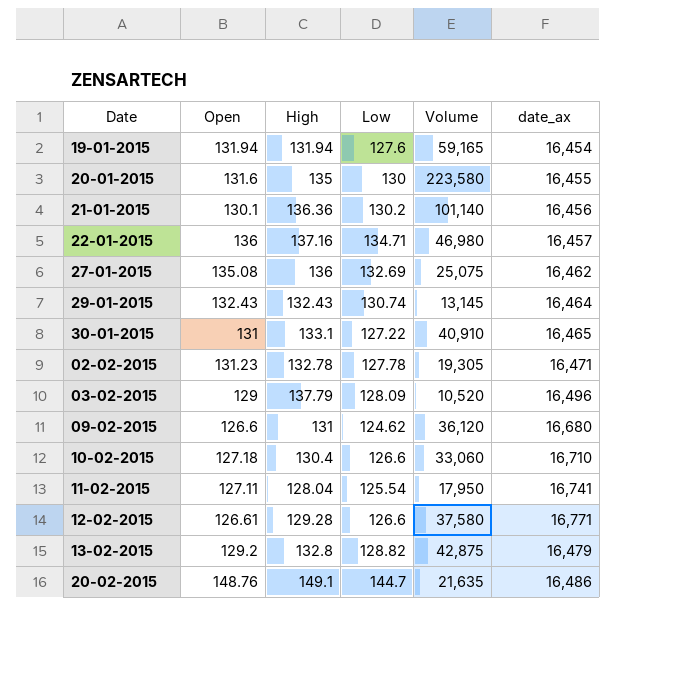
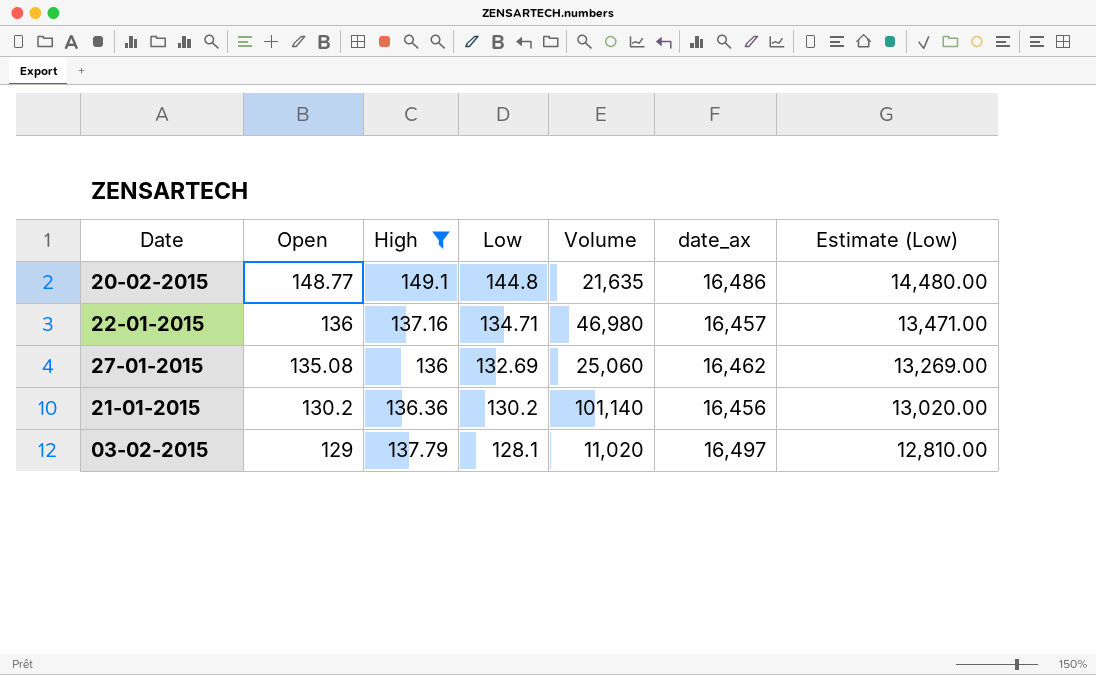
filter: none -> High >= 136
row order: Date ascending -> Open descending
column Estimate (Low) | formula: none -> [Low] * 100
20-02-2015 | Open: 148.76 -> 148.77
20-02-2015 | Low: 144.7 -> 144.8
27-01-2015 | Volume: 25,075 -> 25,060
21-01-2015 | Open: 130.1 -> 130.2
03-02-2015 | Low: 128.09 -> 128.1
03-02-2015 | Volume: 10,520 -> 11,020
03-02-2015 | date_ax: 16,496 -> 16,497

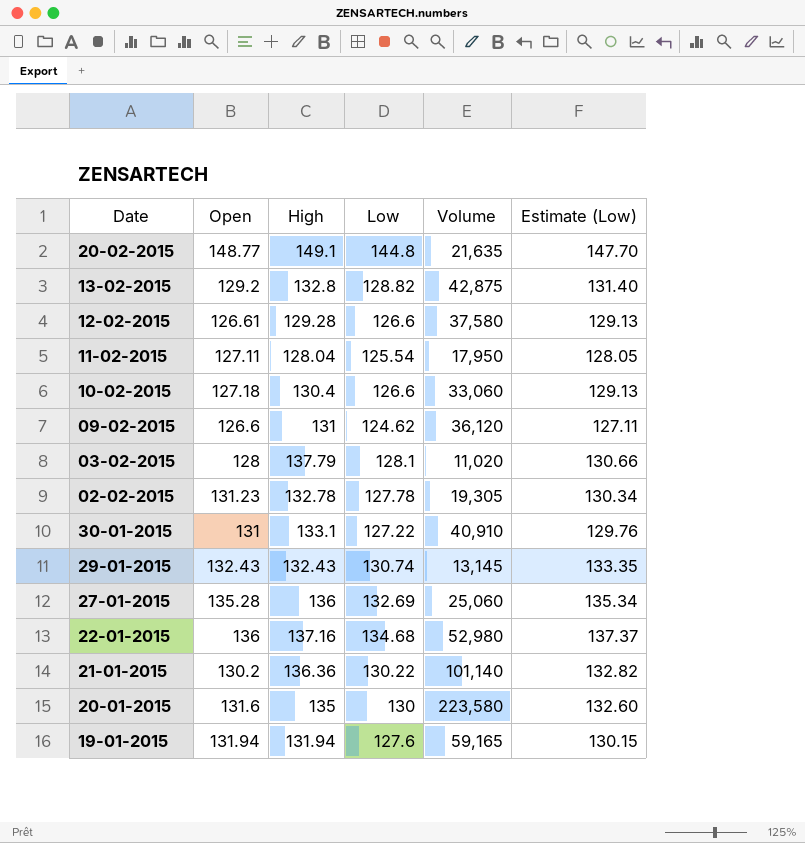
filter: High >= 136 -> none
row order: Open descending -> Date descending
column date_ax | position: 6 -> none
column Estimate (Low) | formula: [Low] * 100 -> [Low] * 1.02
03-02-2015 | Open: 129 -> 128
27-01-2015 | Open: 135.08 -> 135.28
22-01-2015 | Low: 134.71 -> 134.68
22-01-2015 | Volume: 46,980 -> 52,980
21-01-2015 | Low: 130.2 -> 130.22

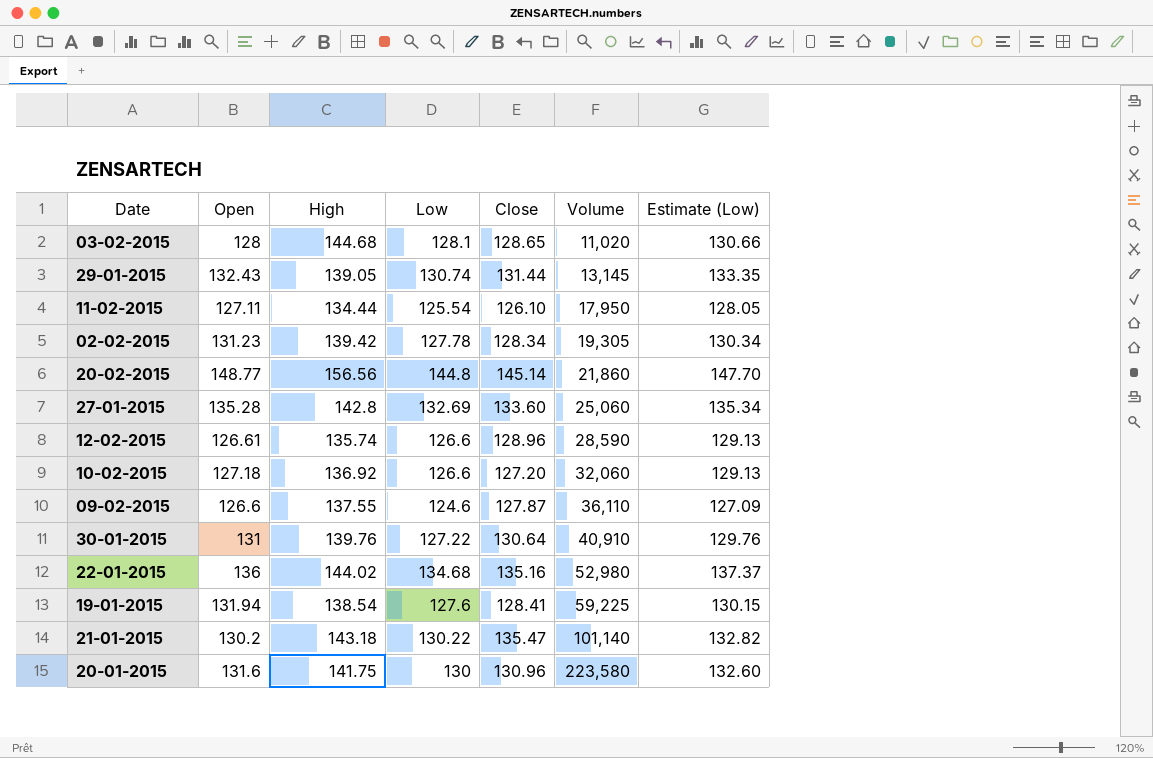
row order: Date descending -> Volume ascending
column Close | position: none -> 5
row 13-02-2015: 129.2 | 132.8 | 128.82 | 42,875 | 131.40 -> none
03-02-2015 | High: 137.79 -> 144.68
29-01-2015 | High: 132.43 -> 139.05
11-02-2015 | High: 128.04 -> 134.44
02-02-2015 | High: 132.78 -> 139.42
20-02-2015 | High: 149.1 -> 156.56
20-02-2015 | Volume: 21,635 -> 21,860
27-01-2015 | High: 136 -> 142.8
12-02-2015 | High: 129.28 -> 135.74
12-02-2015 | Volume: 37,580 -> 28,590
10-02-2015 | High: 130.4 -> 136.92
10-02-2015 | Volume: 33,060 -> 32,060
09-02-2015 | High: 131 -> 137.55
09-02-2015 | Low: 124.62 -> 124.6
09-02-2015 | Volume: 36,120 -> 36,110
09-02-2015 | Estimate (Low): 127.11 -> 127.09
30-01-2015 | High: 133.1 -> 139.76
22-01-2015 | High: 137.16 -> 144.02
19-01-2015 | High: 131.94 -> 138.54
19-01-2015 | Volume: 59,165 -> 59,225
21-01-2015 | High: 136.36 -> 143.18
20-01-2015 | High: 135 -> 141.75

